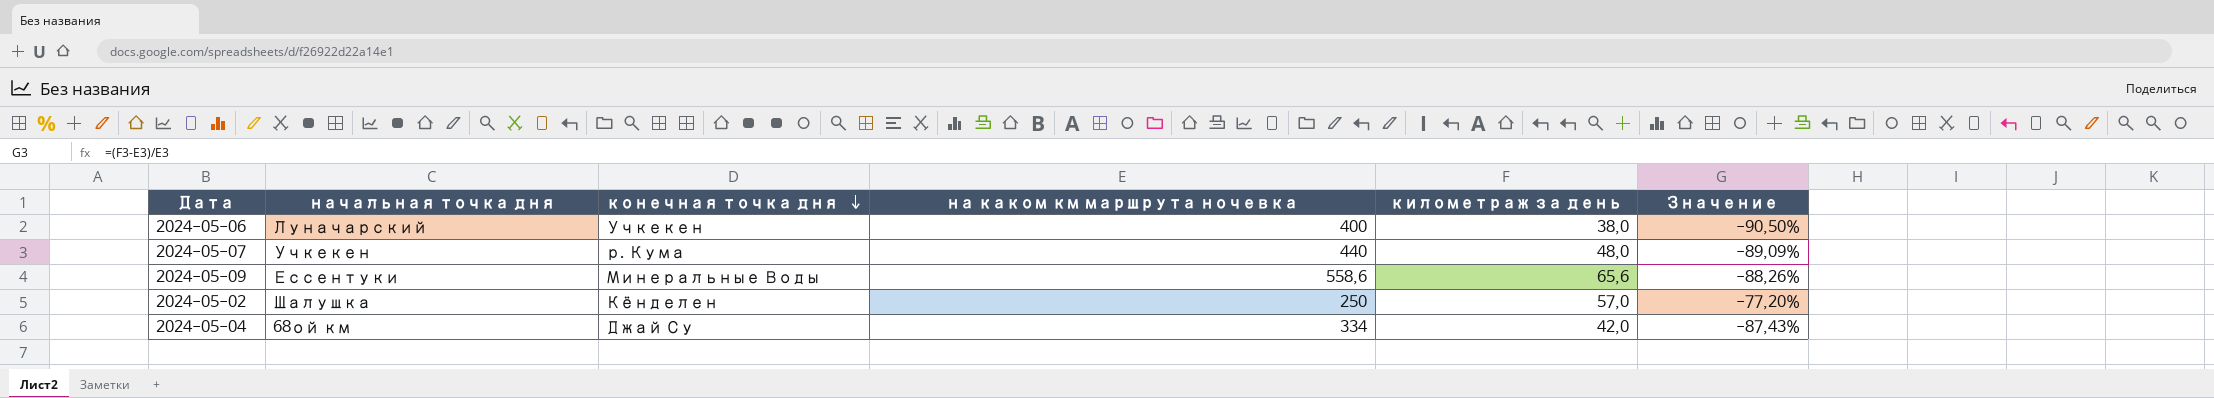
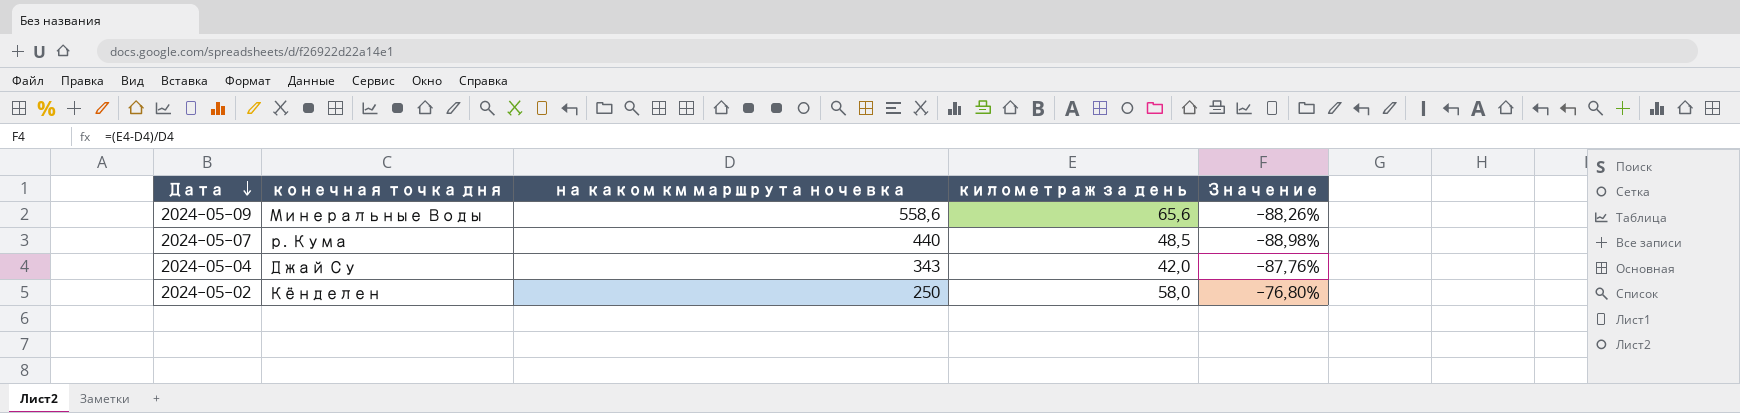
row order: конечная точка дня descending -> Дата descending
column начальная точка дня | position: 2 -> none
row 2024-05-06: Луначарский | Учкекен | 400 | 38,0 | -90,50% -> none
2024-05-07 | километраж за день: 48,0 -> 48,5
2024-05-07 | Значение: -89,09% -> -88,98%
2024-05-04 | на каком км маршрута ночевка: 334 -> 343
2024-05-04 | Значение: -87,43% -> -87,76%
2024-05-02 | километраж за день: 57,0 -> 58,0
2024-05-02 | Значение: -77,20% -> -76,80%

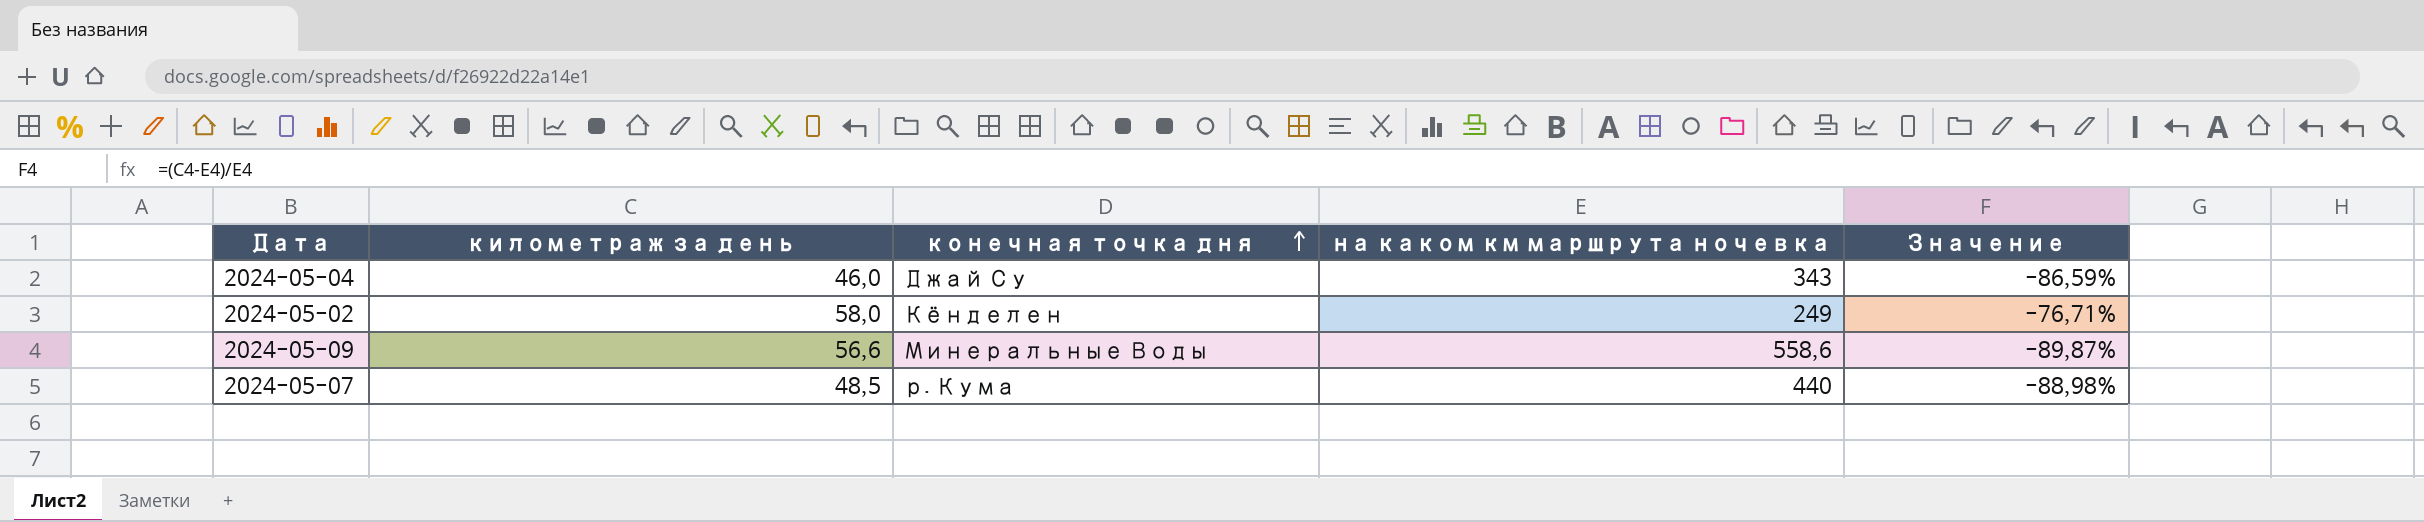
row order: Дата descending -> конечная точка дня ascending
column километраж за день | position: 4 -> 2
2024-05-04 | километраж за день: 42,0 -> 46,0
2024-05-04 | Значение: -87,76% -> -86,59%
2024-05-02 | на каком км маршрута ночевка: 250 -> 249
2024-05-02 | Значение: -76,80% -> -76,71%
2024-05-09 | километраж за день: 65,6 -> 56,6
2024-05-09 | Значение: -88,26% -> -89,87%

